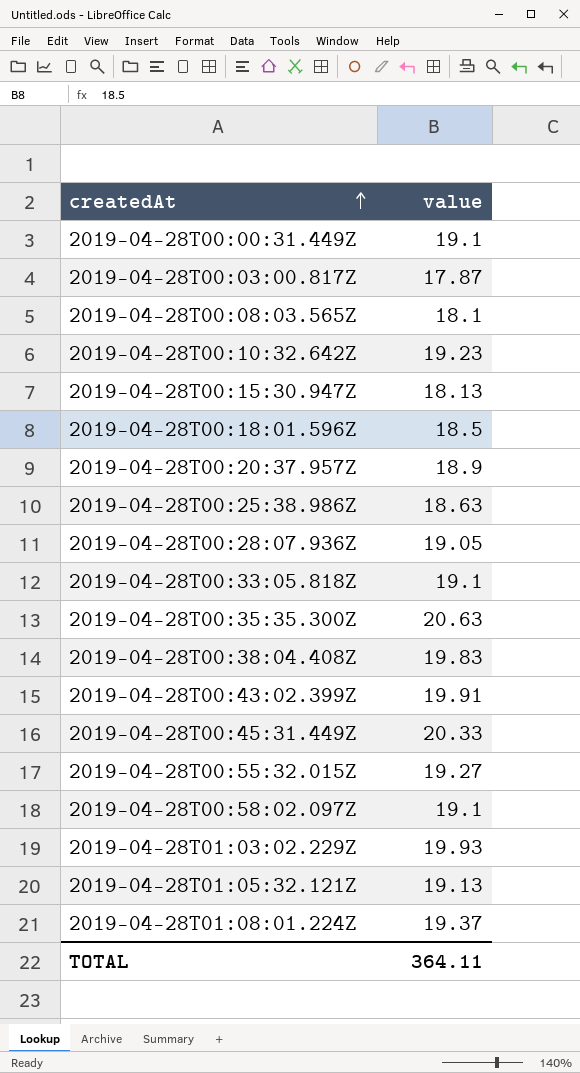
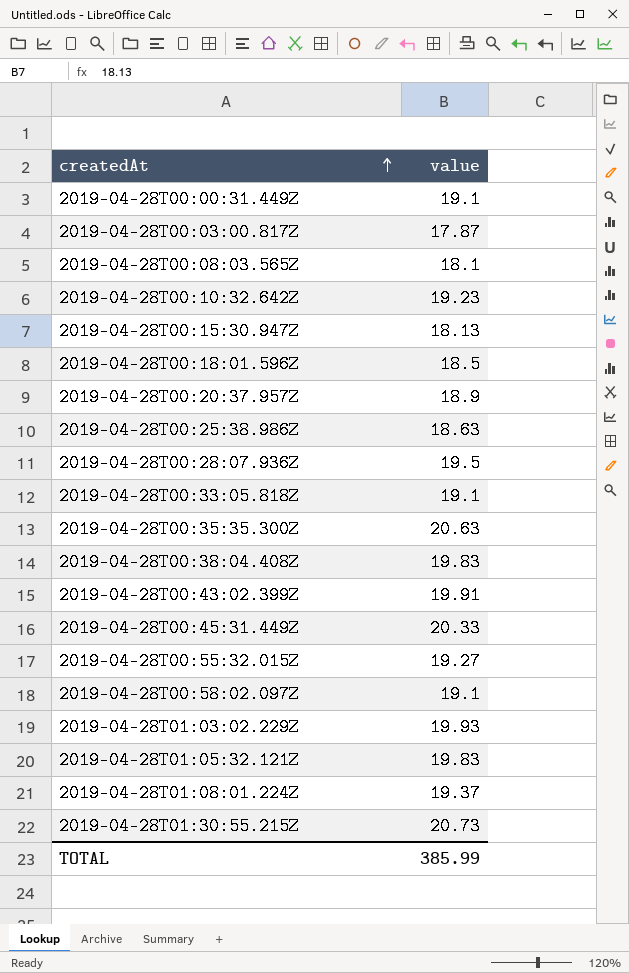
2019-04-28T00:28:07.936Z | value: 19.05 -> 19.5
2019-04-28T01:05:32.121Z | value: 19.13 -> 19.83
row 2019-04-28T01:30:55.215Z: none -> 20.73
TOTAL | value: 364.11 -> 385.99

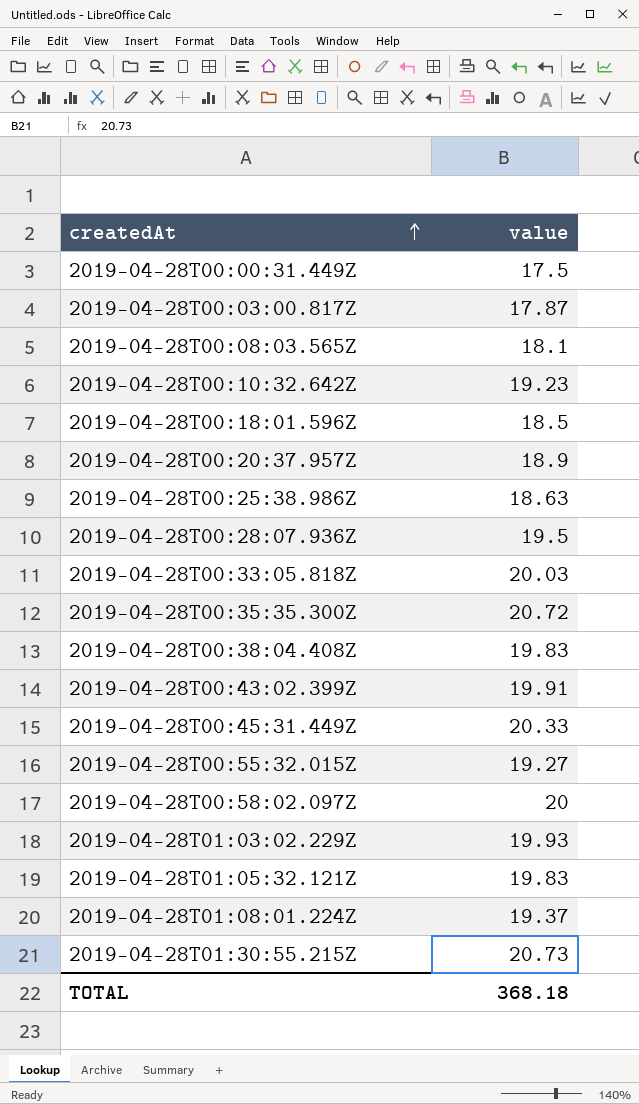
row 2019-04-28T00:15:30.947Z: 18.13 -> none
2019-04-28T00:00:31.449Z | value: 19.1 -> 17.5
2019-04-28T00:33:05.818Z | value: 19.1 -> 20.03
2019-04-28T00:35:35.300Z | value: 20.63 -> 20.72
2019-04-28T00:58:02.097Z | value: 19.1 -> 20
TOTAL | value: 385.99 -> 368.18

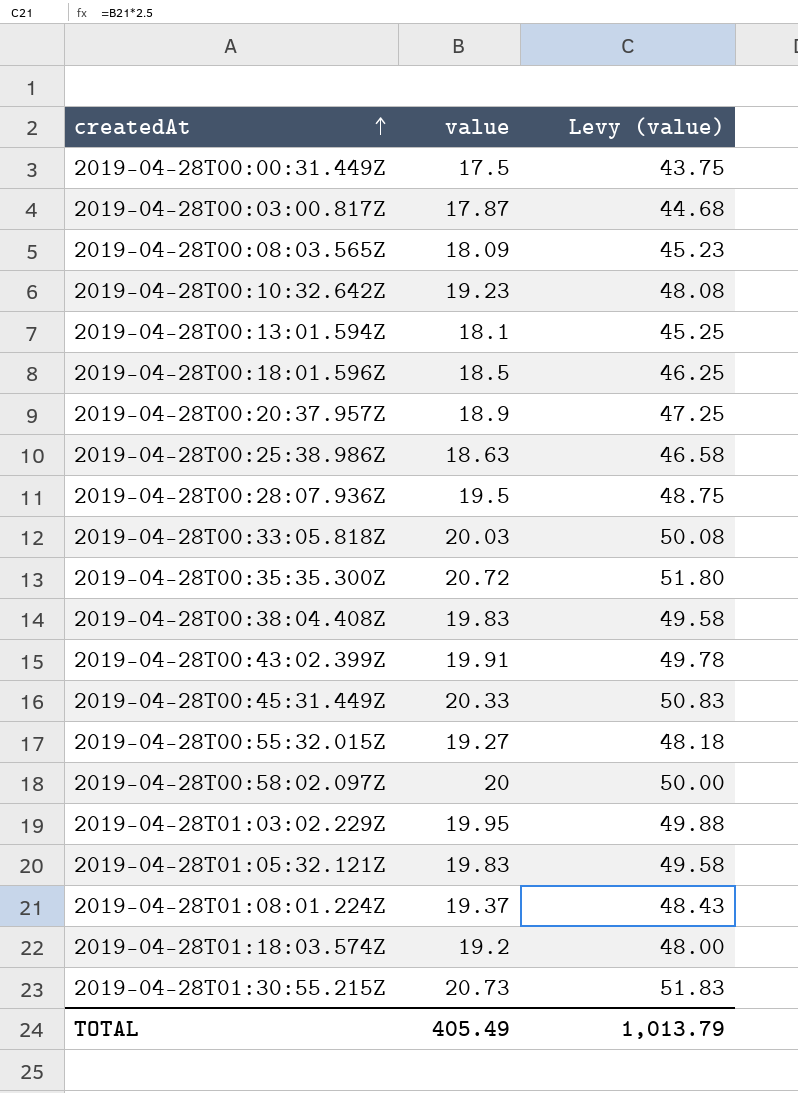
column Levy (value) | formula: none -> [value] * 2.5
2019-04-28T00:08:03.565Z | value: 18.1 -> 18.09
row 2019-04-28T00:13:01.594Z: none -> 18.1 | 45.25
2019-04-28T01:03:02.229Z | value: 19.93 -> 19.95
row 2019-04-28T01:18:03.574Z: none -> 19.2 | 48.00
TOTAL | value: 368.18 -> 405.49

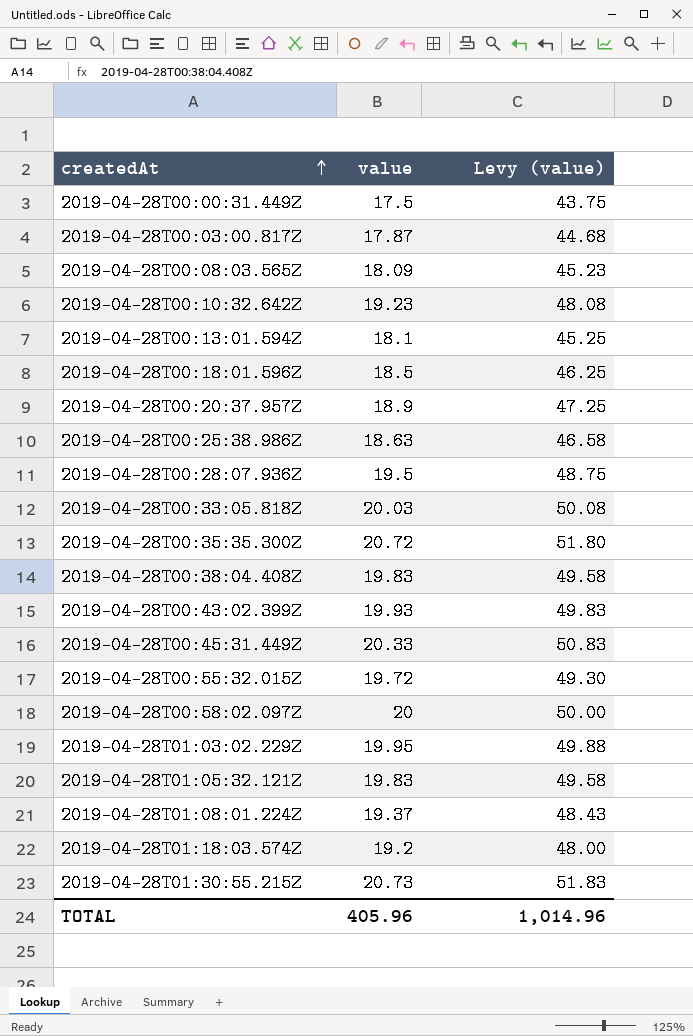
2019-04-28T00:43:02.399Z | value: 19.91 -> 19.93
2019-04-28T00:43:02.399Z | Levy (value): 49.78 -> 49.83
2019-04-28T00:55:32.015Z | value: 19.27 -> 19.72
2019-04-28T00:55:32.015Z | Levy (value): 48.18 -> 49.30
TOTAL | value: 405.49 -> 405.96
TOTAL | Levy (value): 1,013.79 -> 1,014.96

